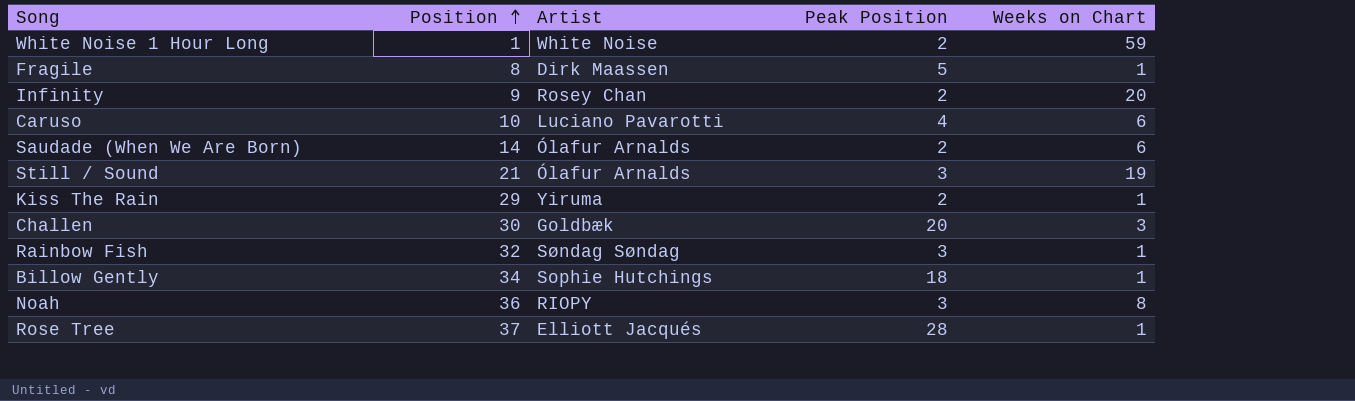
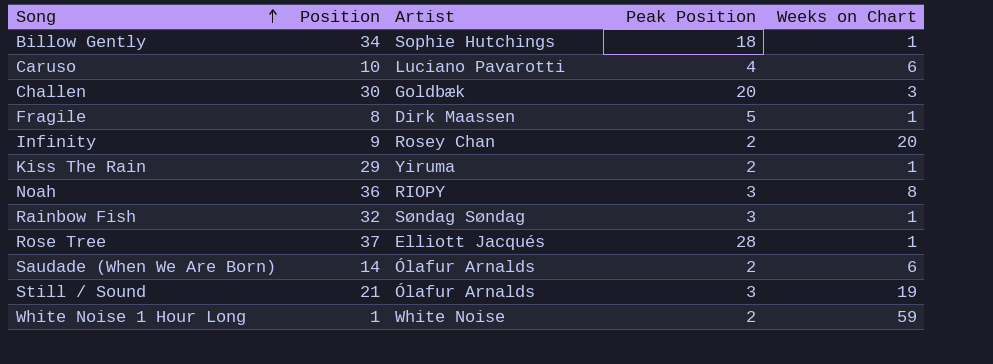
row order: Position ascending -> Song ascending

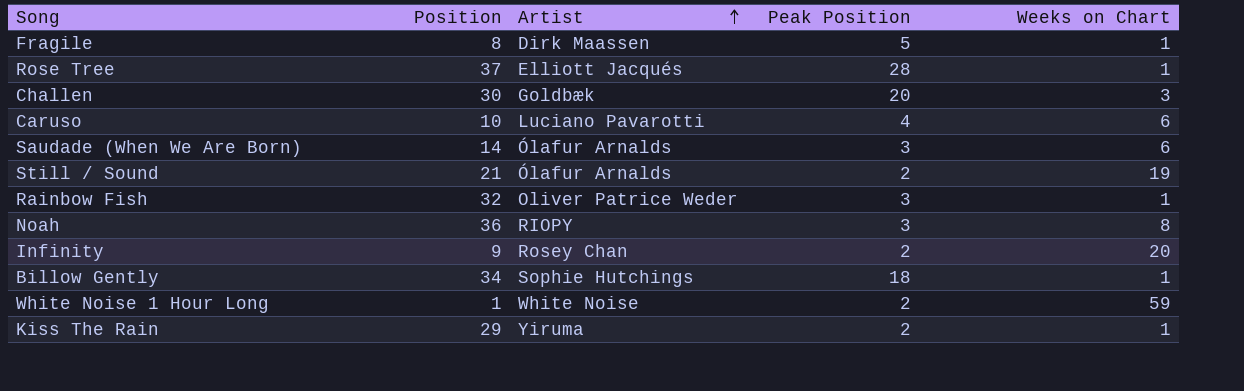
row order: Song ascending -> Artist ascending
Saudade (When We Are Born) | Peak Position: 2 -> 3
Still / Sound | Peak Position: 3 -> 2
Rainbow Fish | Artist: Søndag Søndag -> Oliver Patrice Weder

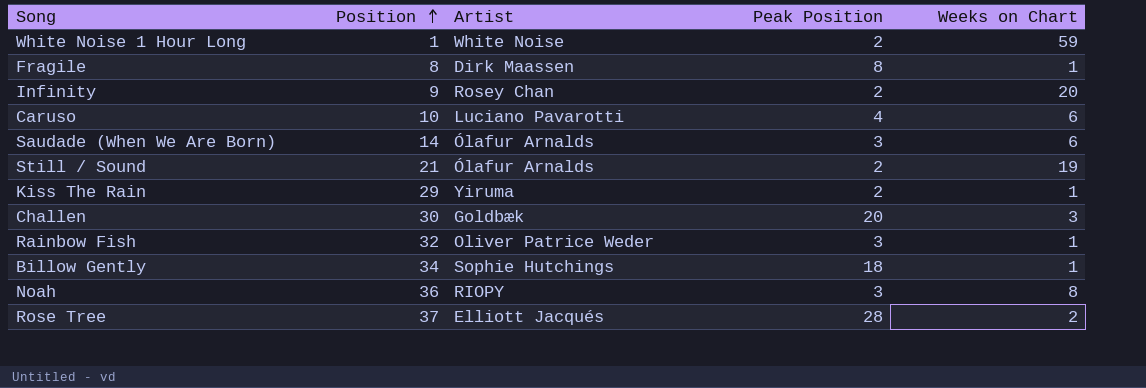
row order: Artist ascending -> Position ascending
Fragile | Peak Position: 5 -> 8
Rose Tree | Weeks on Chart: 1 -> 2

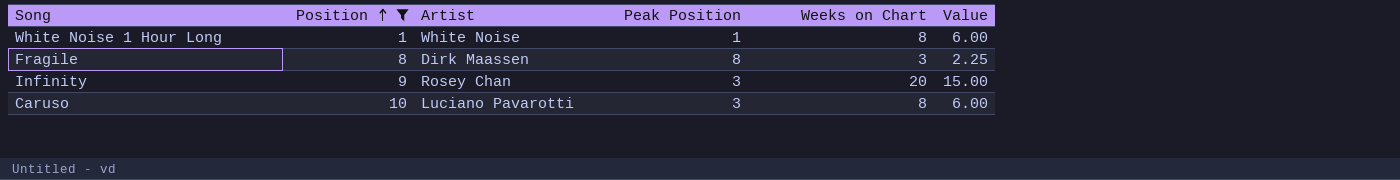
filter: none -> Position <= 10
column Value | formula: none -> [Weeks on Chart] * 0.75
White Noise 1 Hour Long | Peak Position: 2 -> 1
White Noise 1 Hour Long | Weeks on Chart: 59 -> 8
Fragile | Weeks on Chart: 1 -> 3
Infinity | Peak Position: 2 -> 3
Caruso | Peak Position: 4 -> 3
Caruso | Weeks on Chart: 6 -> 8

